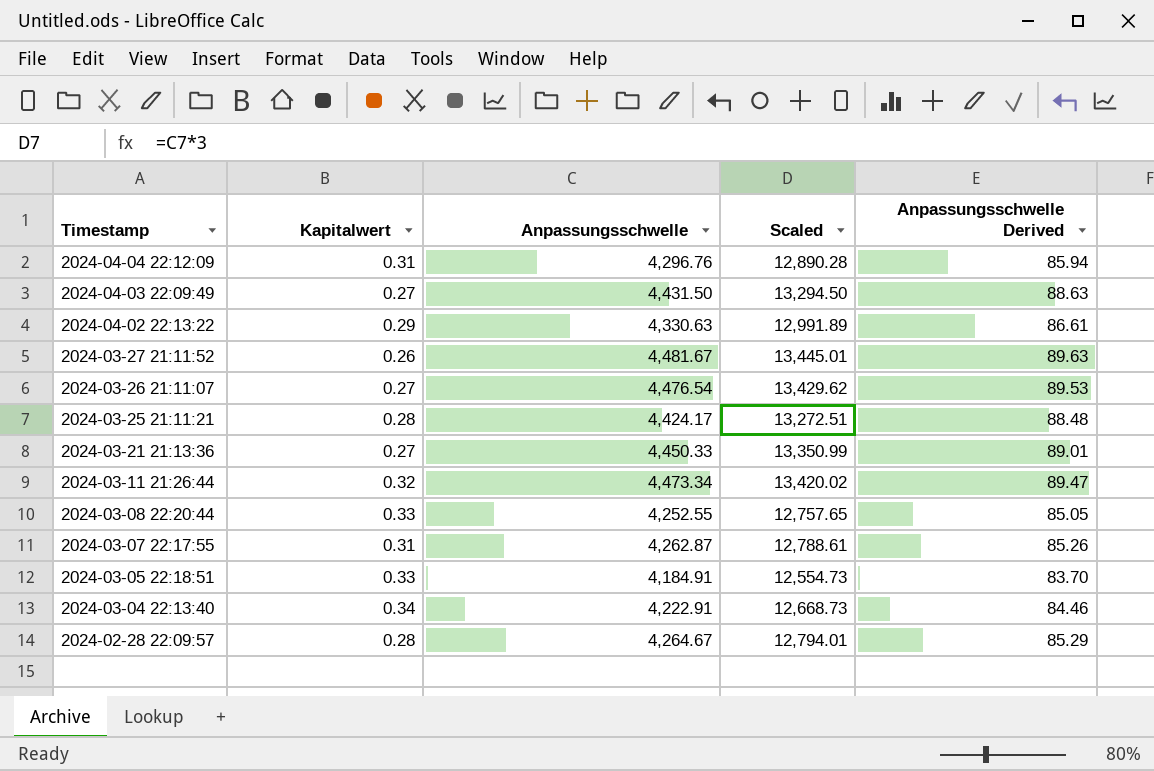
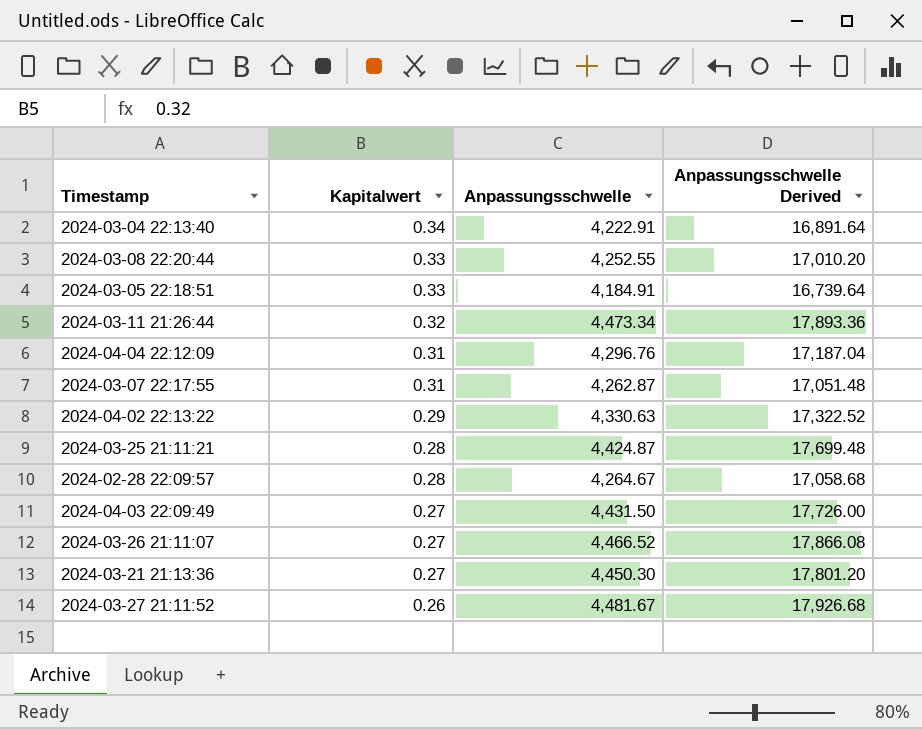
row order: Timestamp descending -> Kapitalwert descending
column Scaled | formula: [Anpassungsschwelle] * 3 -> none
column Anpassungsschwelle Derived | formula: [Anpassungsschwelle] * 0.02 -> [Anpassungsschwelle] * 4
2024-03-25 21:11:21 | Anpassungsschwelle: 4,424.17 -> 4,424.87
2024-03-26 21:11:07 | Anpassungsschwelle: 4,476.54 -> 4,466.52
2024-03-21 21:13:36 | Anpassungsschwelle: 4,450.33 -> 4,450.30

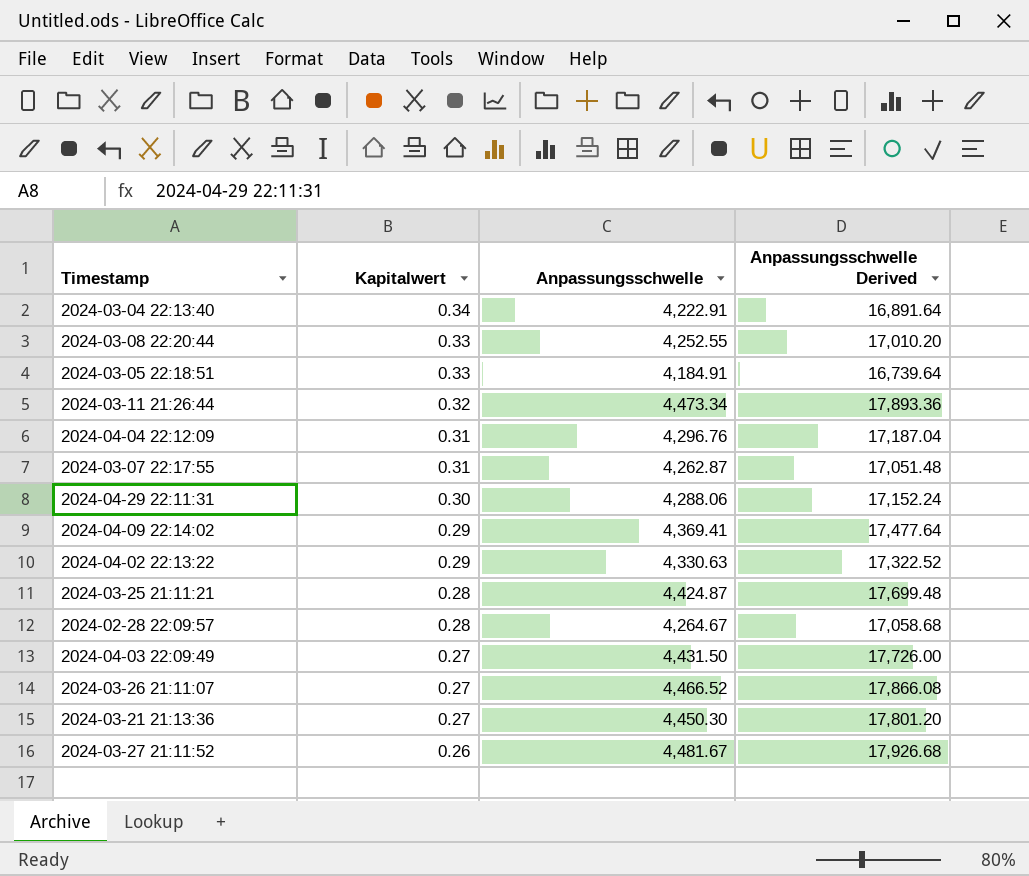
row 2024-04-29 22:11:31: none -> 0.30 | 4,288.06 | 17,152.24
row 2024-04-09 22:14:02: none -> 0.29 | 4,369.41 | 17,477.64

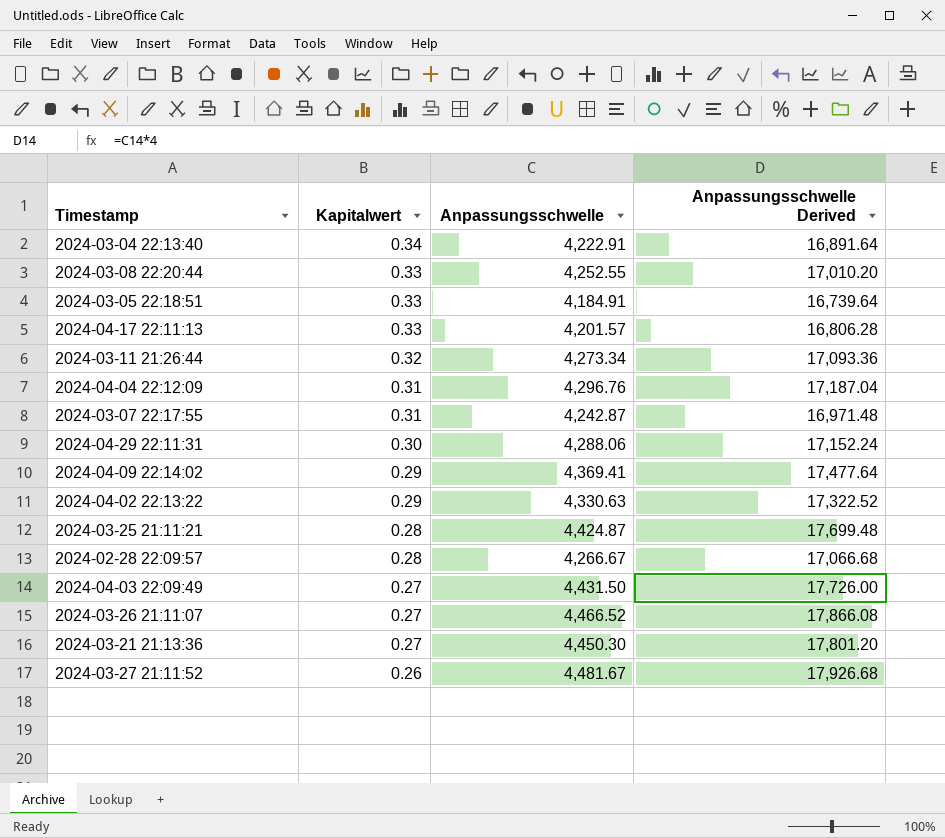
row 2024-04-17 22:11:13: none -> 0.33 | 4,201.57 | 16,806.28
2024-03-11 21:26:44 | Anpassungsschwelle: 4,473.34 -> 4,273.34
2024-03-11 21:26:44 | Anpassungsschwelle Derived: 17,893.36 -> 17,093.36
2024-03-07 22:17:55 | Anpassungsschwelle: 4,262.87 -> 4,242.87
2024-03-07 22:17:55 | Anpassungsschwelle Derived: 17,051.48 -> 16,971.48
2024-02-28 22:09:57 | Anpassungsschwelle: 4,264.67 -> 4,266.67
2024-02-28 22:09:57 | Anpassungsschwelle Derived: 17,058.68 -> 17,066.68

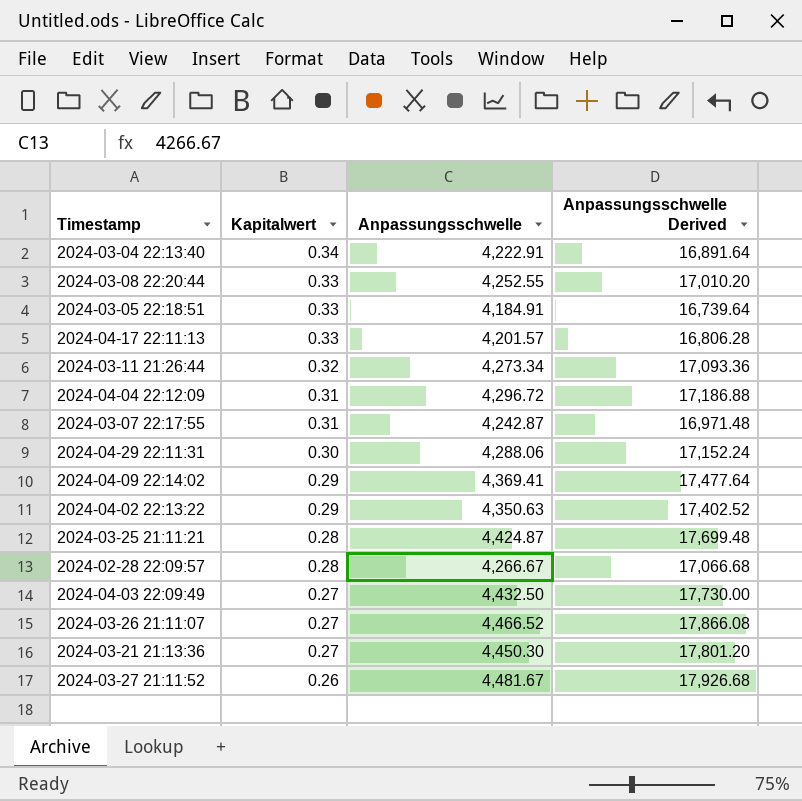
2024-04-04 22:12:09 | Anpassungsschwelle: 4,296.76 -> 4,296.72
2024-04-04 22:12:09 | Anpassungsschwelle Derived: 17,187.04 -> 17,186.88
2024-04-02 22:13:22 | Anpassungsschwelle: 4,330.63 -> 4,350.63
2024-04-02 22:13:22 | Anpassungsschwelle Derived: 17,322.52 -> 17,402.52
2024-04-03 22:09:49 | Anpassungsschwelle: 4,431.50 -> 4,432.50
2024-04-03 22:09:49 | Anpassungsschwelle Derived: 17,726.00 -> 17,730.00

